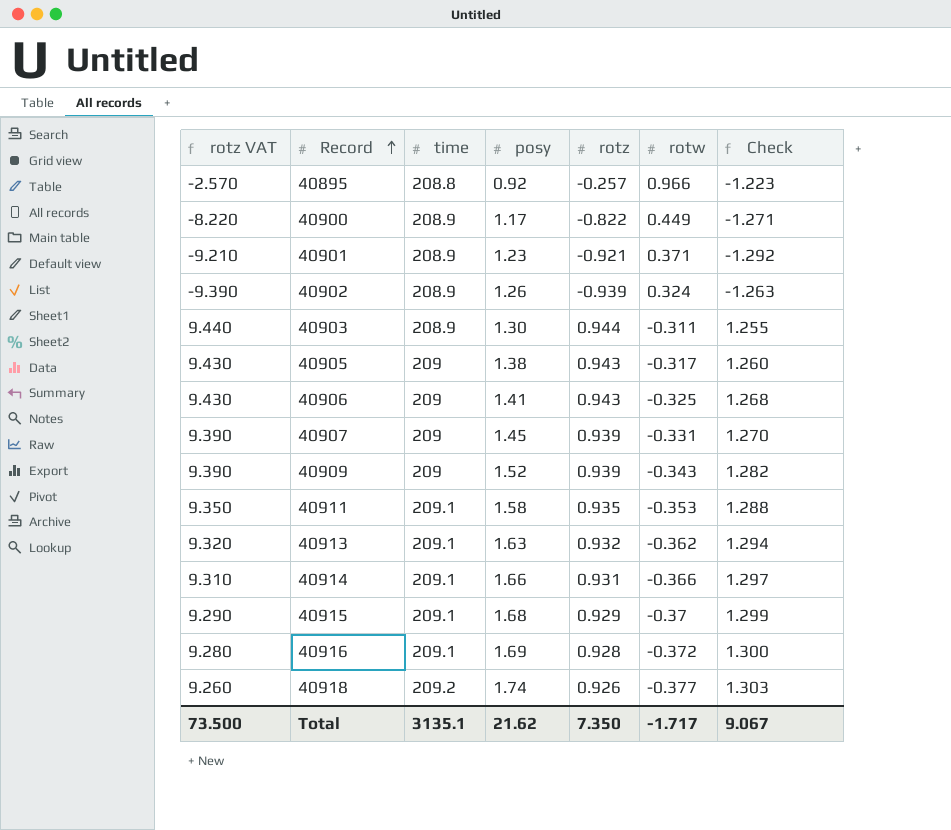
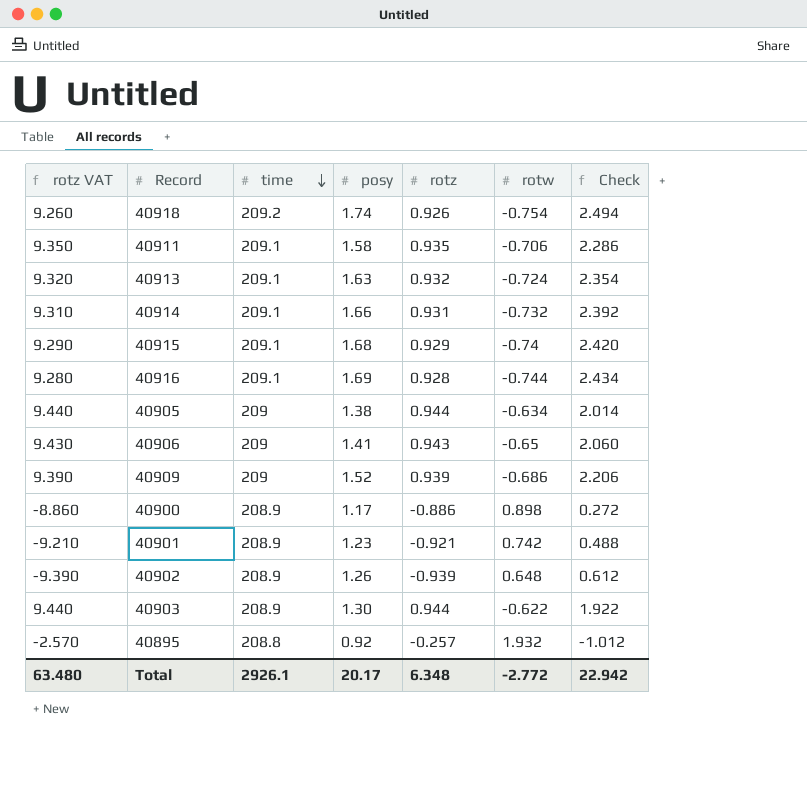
row order: Record ascending -> time descending
column Check | formula: [rotz] - [rotw] -> [posy] - [rotw]
row 40907: 9.390 | 209 | 1.45 | 0.939 | -0.331 | 1.270 -> none
40918 | rotw: -0.377 -> -0.754
40911 | rotw: -0.353 -> -0.706
40913 | rotw: -0.362 -> -0.724
40914 | rotw: -0.366 -> -0.732
40915 | rotw: -0.37 -> -0.74
40916 | rotw: -0.372 -> -0.744
40905 | rotz VAT: 9.430 -> 9.440
40905 | rotz: 0.943 -> 0.944
40905 | rotw: -0.317 -> -0.634
40906 | rotw: -0.325 -> -0.65
40909 | rotw: -0.343 -> -0.686
40900 | rotz VAT: -8.220 -> -8.860
40900 | rotz: -0.822 -> -0.886
40900 | rotw: 0.449 -> 0.898
40901 | rotw: 0.371 -> 0.742
40902 | rotw: 0.324 -> 0.648
40903 | rotw: -0.311 -> -0.622
40895 | rotw: 0.966 -> 1.932
Total | rotz VAT: 73.500 -> 63.480
Total | time: 3135.1 -> 2926.1
Total | posy: 21.62 -> 20.17
Total | rotz: 7.350 -> 6.348
Total | rotw: -1.717 -> -2.772
Total | Check: 9.067 -> 22.942

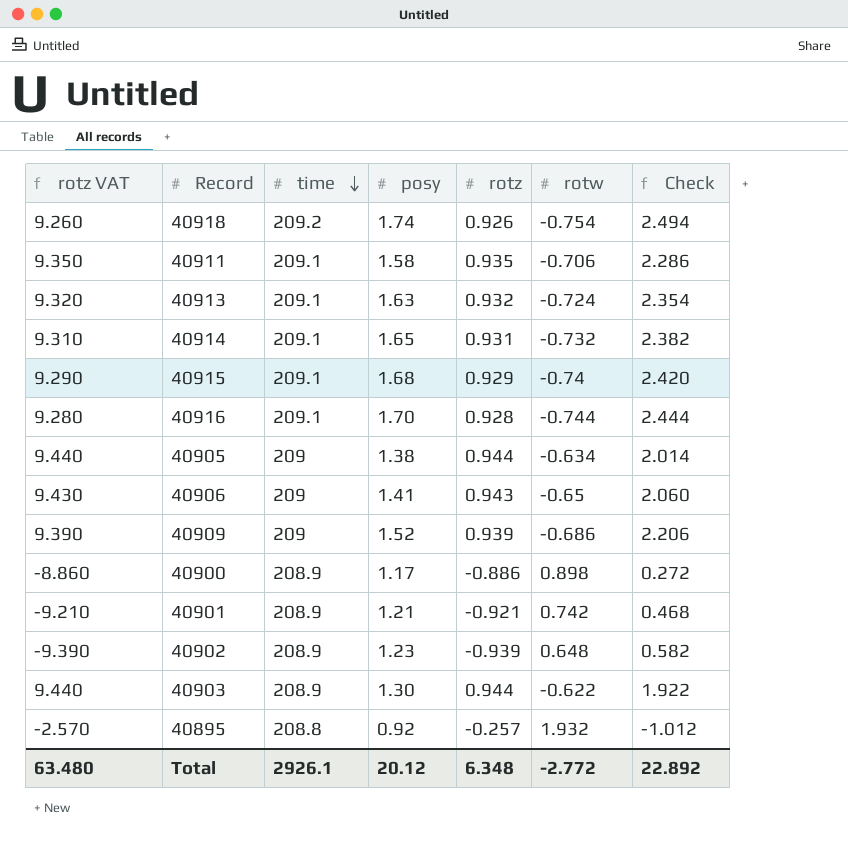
40914 | posy: 1.66 -> 1.65
40914 | Check: 2.392 -> 2.382
40916 | posy: 1.69 -> 1.70
40916 | Check: 2.434 -> 2.444
40901 | posy: 1.23 -> 1.21
40901 | Check: 0.488 -> 0.468
40902 | posy: 1.26 -> 1.23
40902 | Check: 0.612 -> 0.582
Total | posy: 20.17 -> 20.12
Total | Check: 22.942 -> 22.892

